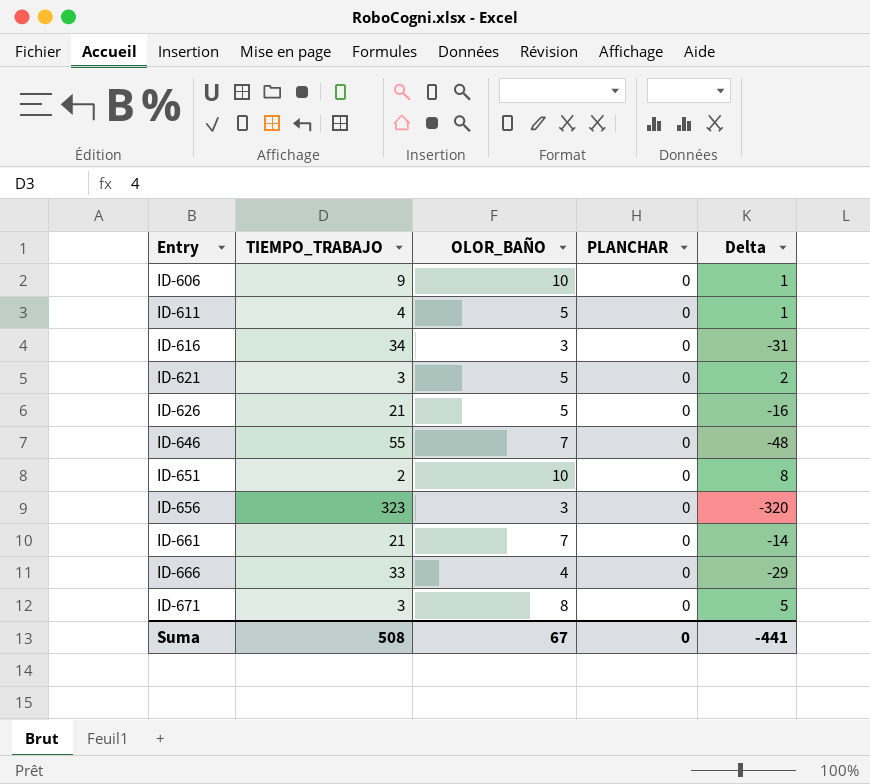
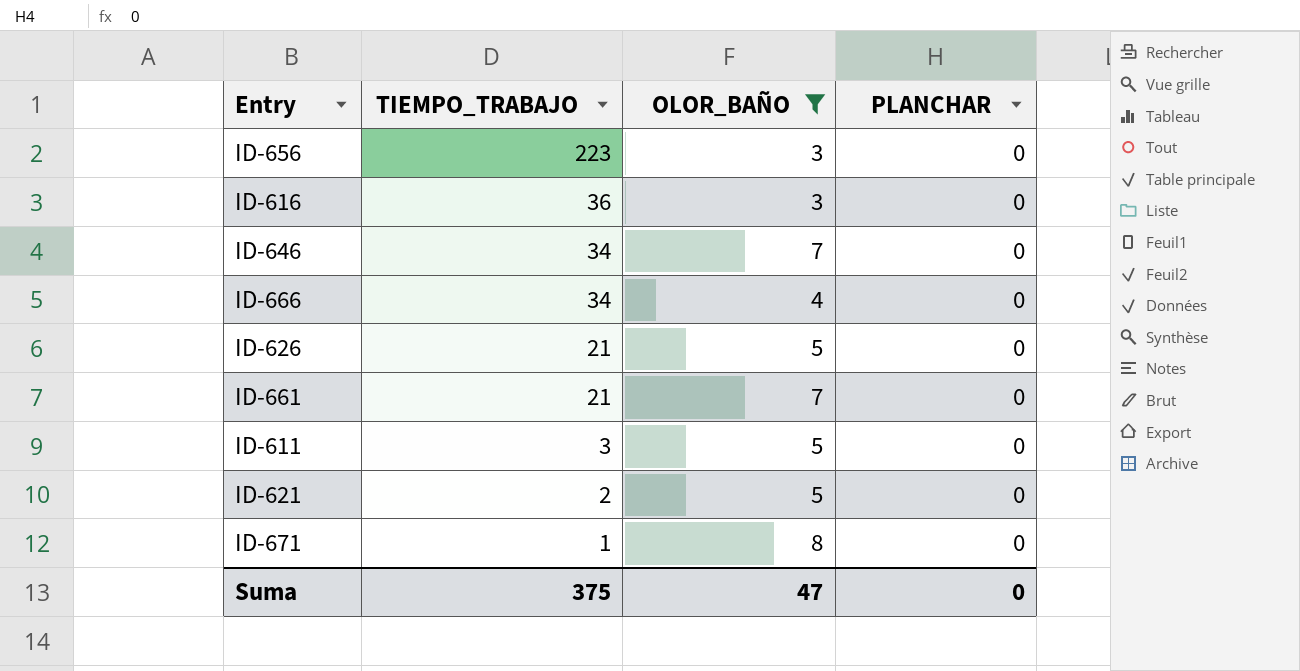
filter: none -> OLOR_BAÑO != 10
row order: Entry ascending -> TIEMPO_TRABAJO descending
column Delta | formula: [OLOR_BAÑO] - [TIEMPO_TRABAJO] -> none
ID-656 | TIEMPO_TRABAJO: 323 -> 223
ID-616 | TIEMPO_TRABAJO: 34 -> 36
ID-646 | TIEMPO_TRABAJO: 55 -> 34
ID-666 | TIEMPO_TRABAJO: 33 -> 34
ID-611 | TIEMPO_TRABAJO: 4 -> 3
ID-621 | TIEMPO_TRABAJO: 3 -> 2
ID-671 | TIEMPO_TRABAJO: 3 -> 1
Suma | TIEMPO_TRABAJO: 508 -> 375
Suma | OLOR_BAÑO: 67 -> 47

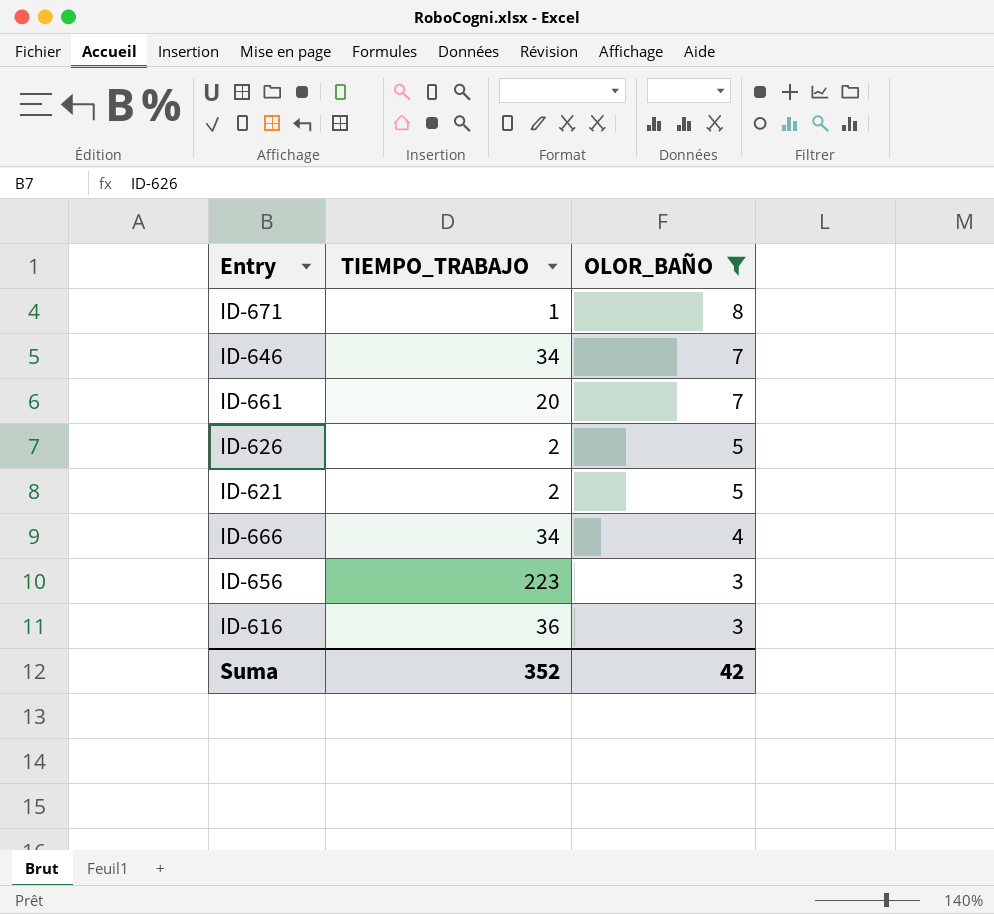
row order: TIEMPO_TRABAJO descending -> OLOR_BAÑO descending
column PLANCHAR | position: 4 -> none
row ID-611: 3 | 5 | 0 -> none
ID-661 | TIEMPO_TRABAJO: 21 -> 20
ID-626 | TIEMPO_TRABAJO: 21 -> 2
Suma | TIEMPO_TRABAJO: 375 -> 352
Suma | OLOR_BAÑO: 47 -> 42

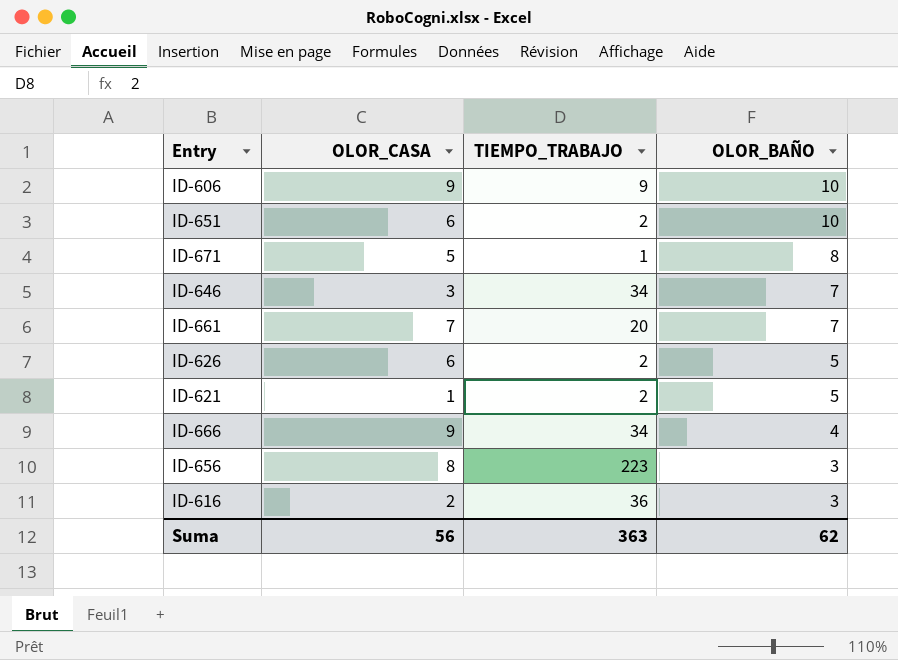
filter: OLOR_BAÑO != 10 -> none
column OLOR_CASA | position: none -> 2
Suma | TIEMPO_TRABAJO: 352 -> 363
Suma | OLOR_BAÑO: 42 -> 62

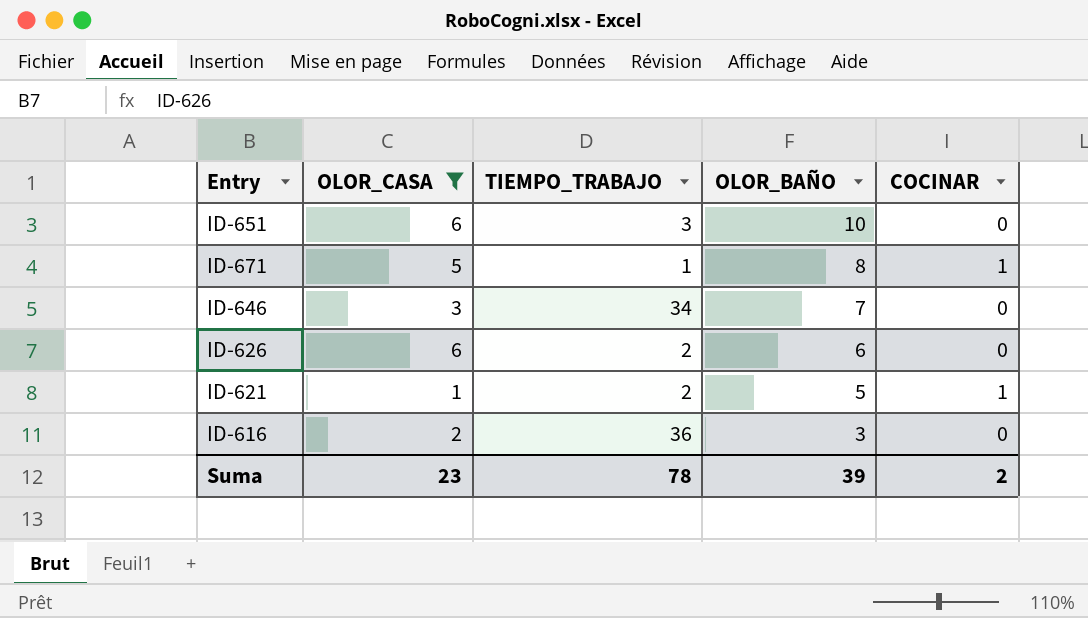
filter: none -> OLOR_CASA <= 6
column COCINAR | position: none -> 5
ID-651 | TIEMPO_TRABAJO: 2 -> 3
ID-626 | OLOR_BAÑO: 5 -> 6
Suma | OLOR_CASA: 56 -> 23
Suma | TIEMPO_TRABAJO: 363 -> 78
Suma | OLOR_BAÑO: 62 -> 39

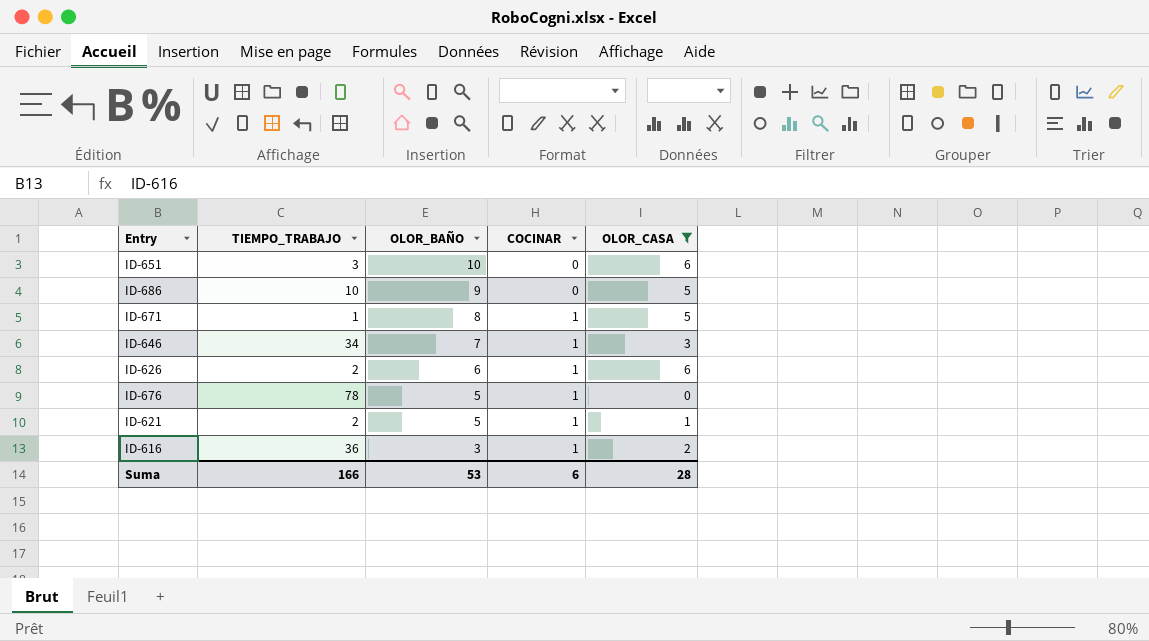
column OLOR_CASA | position: 2 -> 5
row ID-686: none -> 10 | 9 | 0 | 5
ID-646 | COCINAR: 0 -> 1
ID-626 | COCINAR: 0 -> 1
row ID-676: none -> 78 | 5 | 1 | 0
ID-616 | COCINAR: 0 -> 1
Suma | TIEMPO_TRABAJO: 78 -> 166
Suma | OLOR_BAÑO: 39 -> 53
Suma | COCINAR: 2 -> 6
Suma | OLOR_CASA: 23 -> 28

